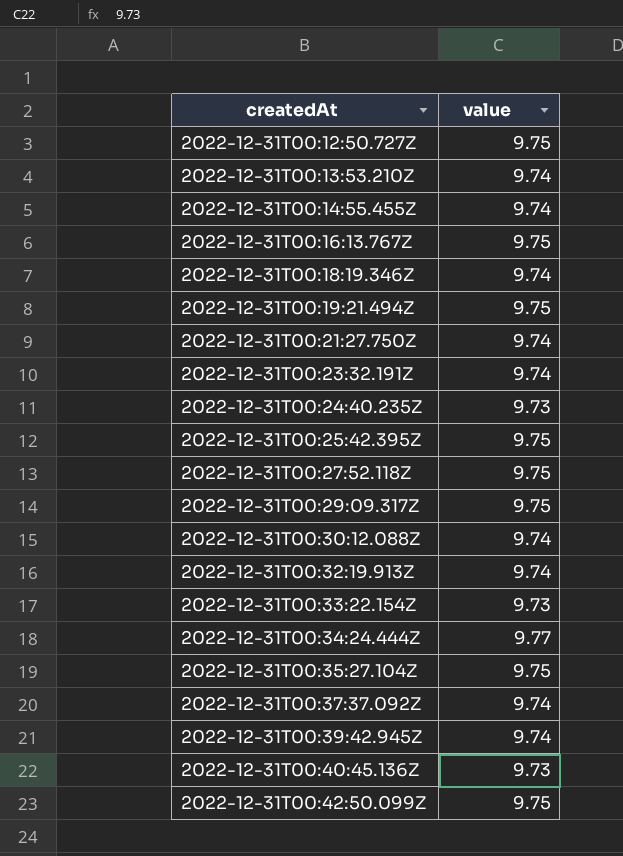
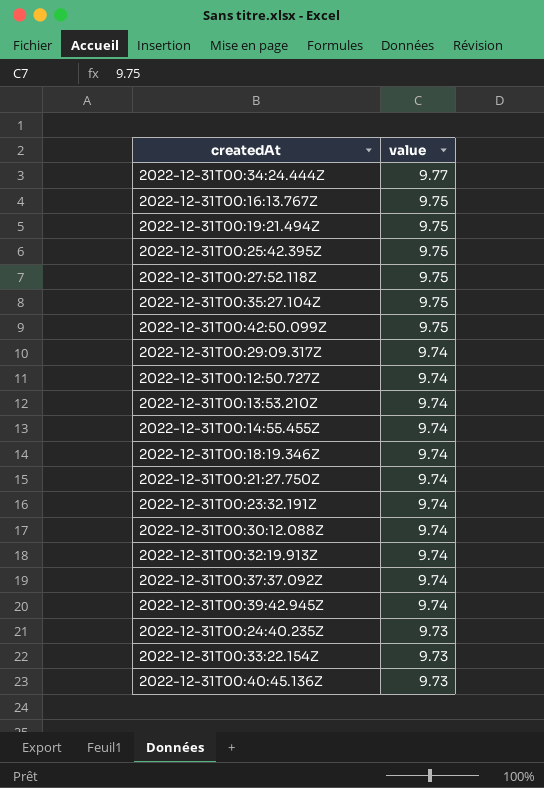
row order: createdAt ascending -> value descending
2022-12-31T00:29:09.317Z | value: 9.75 -> 9.74
2022-12-31T00:12:50.727Z | value: 9.75 -> 9.74

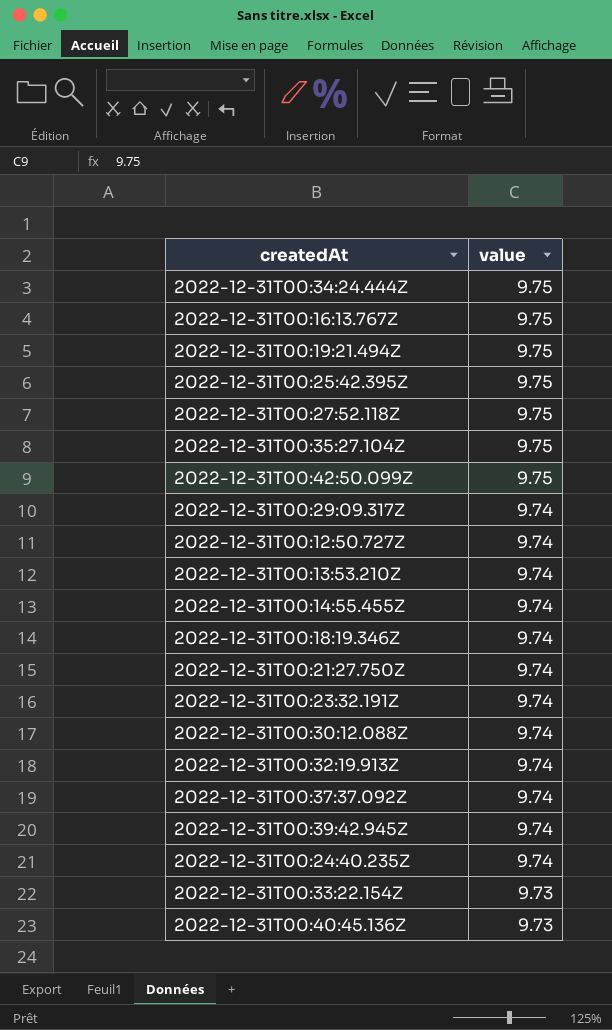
2022-12-31T00:34:24.444Z | value: 9.77 -> 9.75
2022-12-31T00:24:40.235Z | value: 9.73 -> 9.74

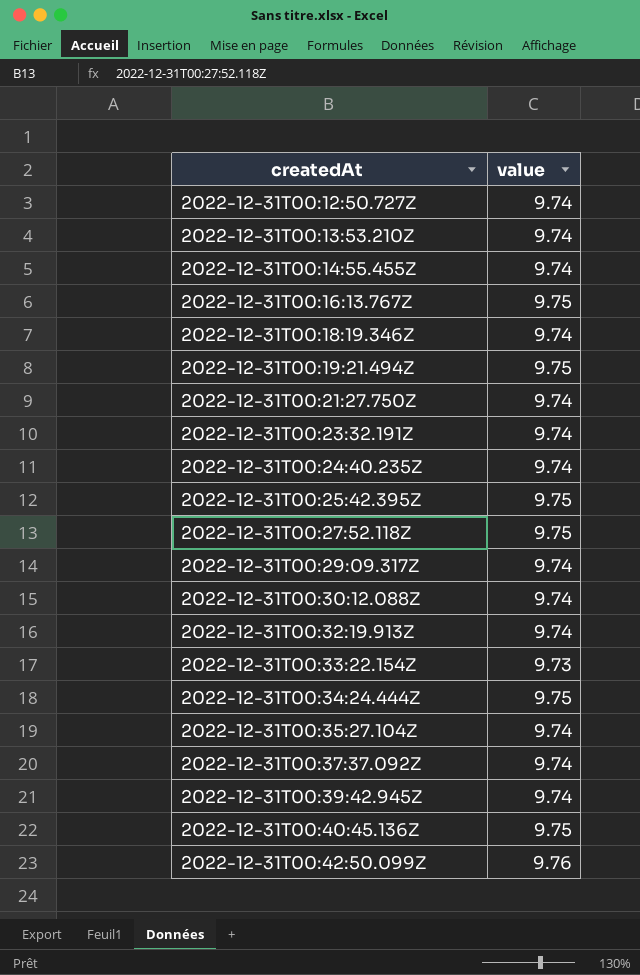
row order: value descending -> createdAt ascending
2022-12-31T00:35:27.104Z | value: 9.75 -> 9.74
2022-12-31T00:40:45.136Z | value: 9.73 -> 9.75
2022-12-31T00:42:50.099Z | value: 9.75 -> 9.76

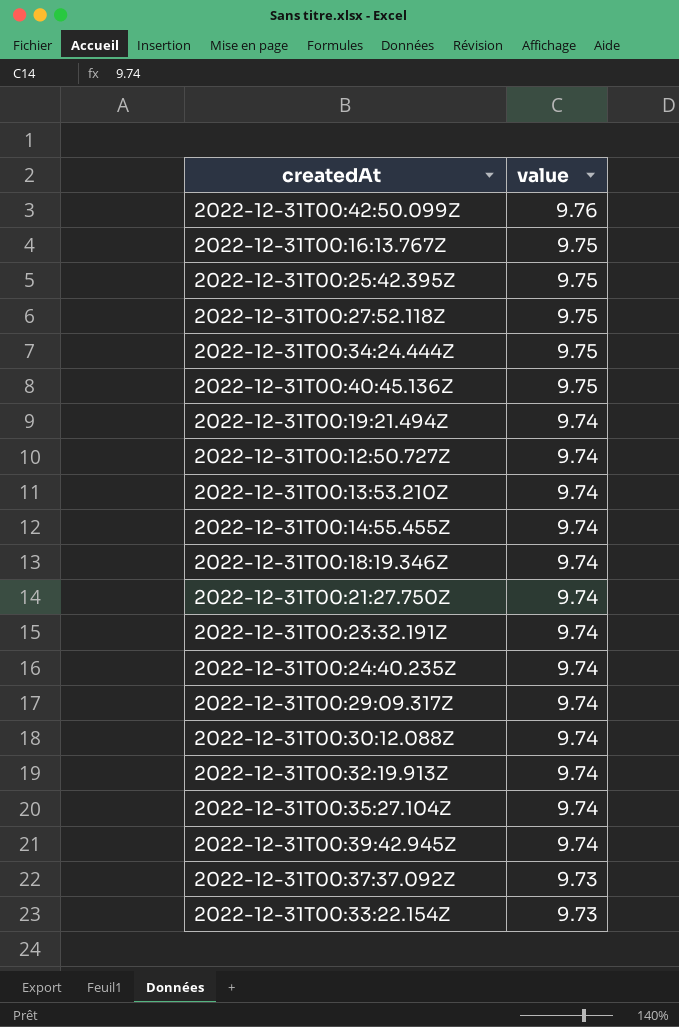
row order: createdAt ascending -> value descending
2022-12-31T00:19:21.494Z | value: 9.75 -> 9.74
2022-12-31T00:37:37.092Z | value: 9.74 -> 9.73

